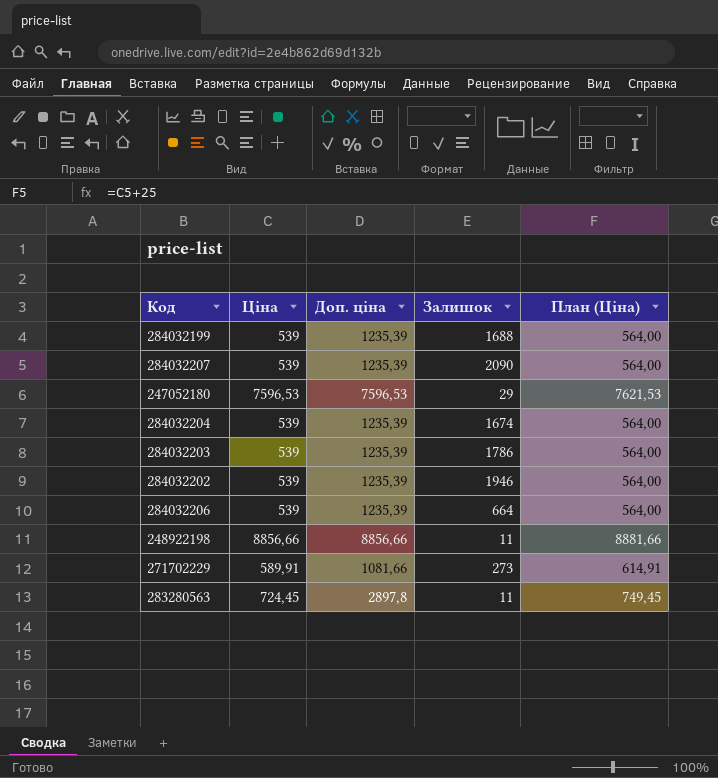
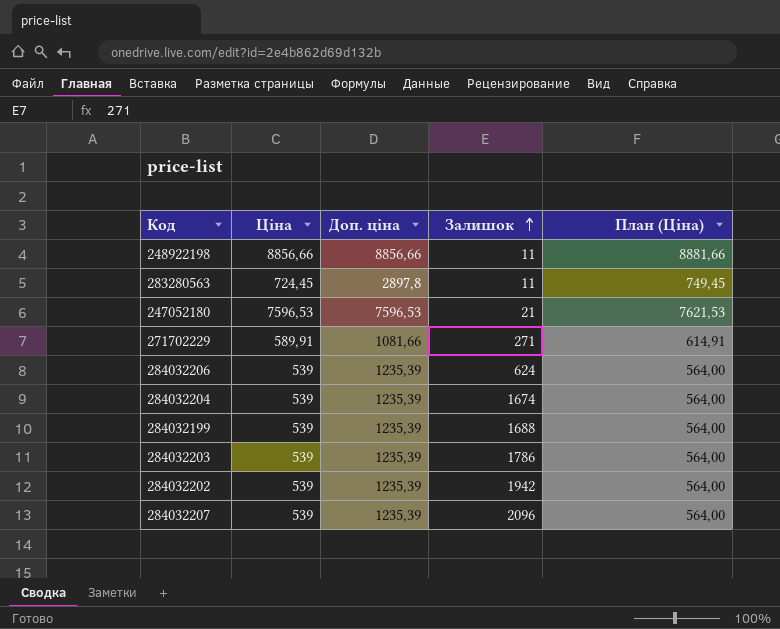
row order: none -> Залишок ascending
247052180 | Залишок: 29 -> 21
271702229 | Залишок: 273 -> 271
284032206 | Залишок: 664 -> 624
284032202 | Залишок: 1946 -> 1942
284032207 | Залишок: 2090 -> 2096

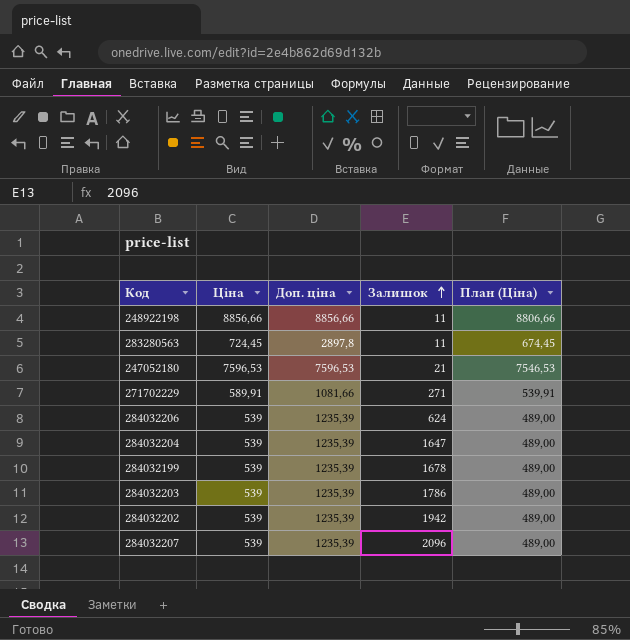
column План (Ціна) | formula: [Ціна] + 25 -> [Ціна] - 50
284032204 | Залишок: 1674 -> 1647
284032199 | Залишок: 1688 -> 1678

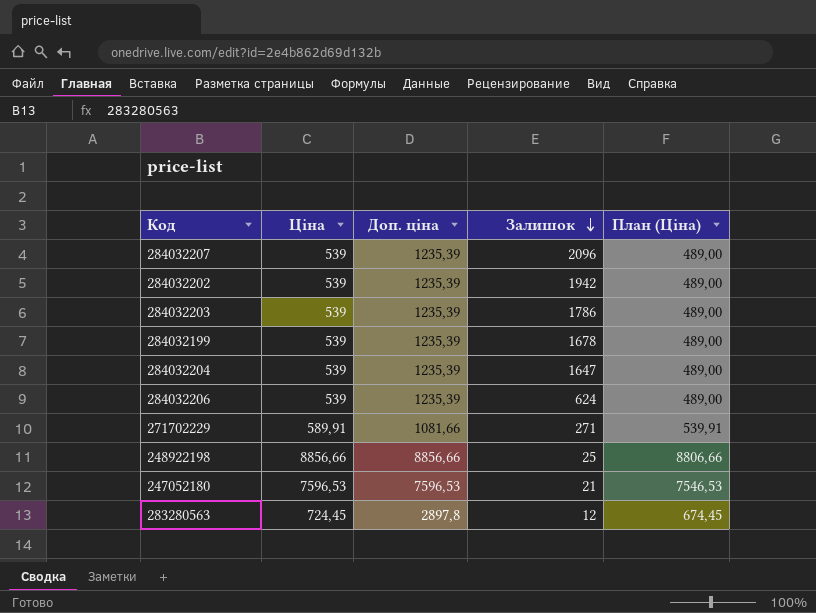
row order: Залишок ascending -> Залишок descending
248922198 | Залишок: 11 -> 25
283280563 | Залишок: 11 -> 12

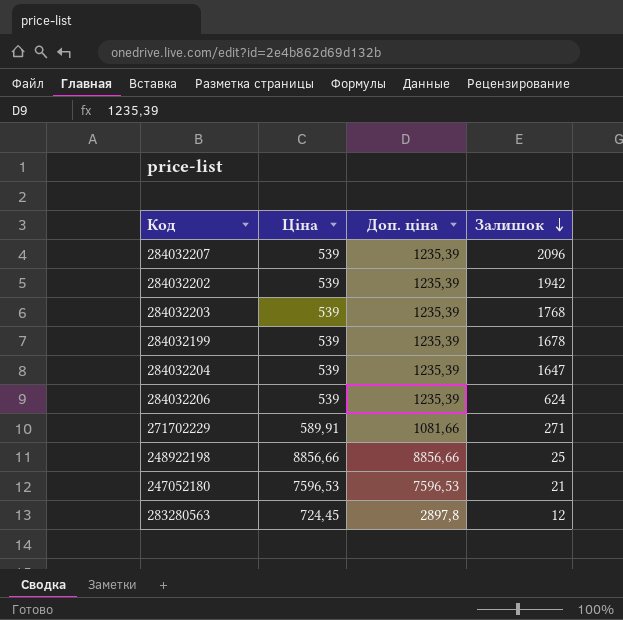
column План (Ціна) | formula: [Ціна] - 50 -> none
284032203 | Залишок: 1786 -> 1768

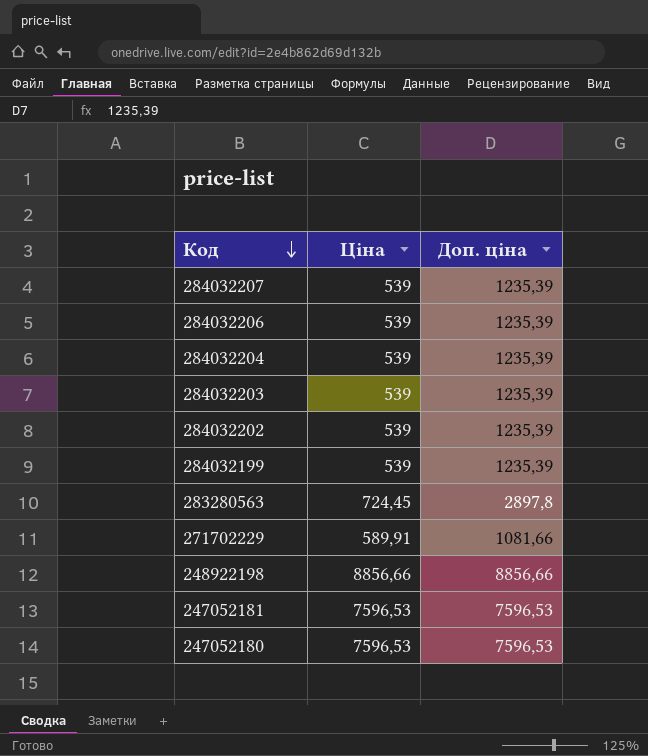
row order: Залишок descending -> Код descending
column Залишок | position: 4 -> none
row 247052181: none -> 7596,53 | 7596,53

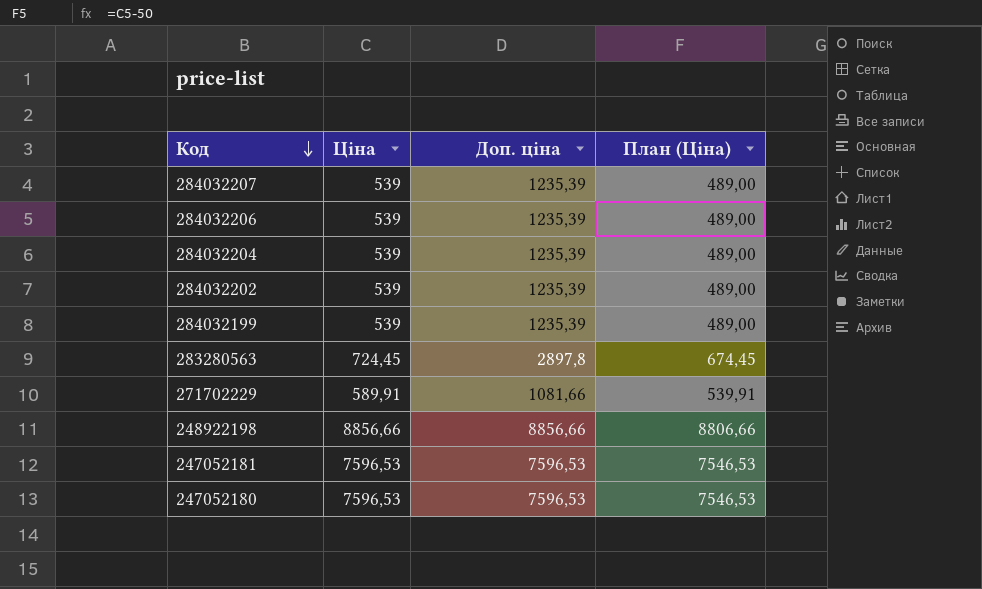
column План (Ціна) | formula: none -> [Ціна] - 50
row 284032203: 539 | 1235,39 -> none

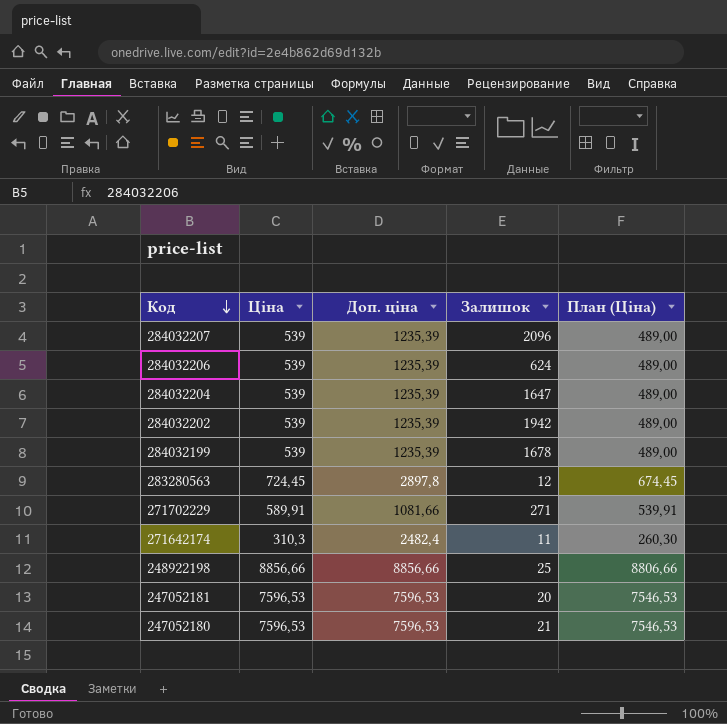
column Залишок | position: none -> 4
row 271642174: none -> 310,3 | 2482,4 | 11 | 260,30

